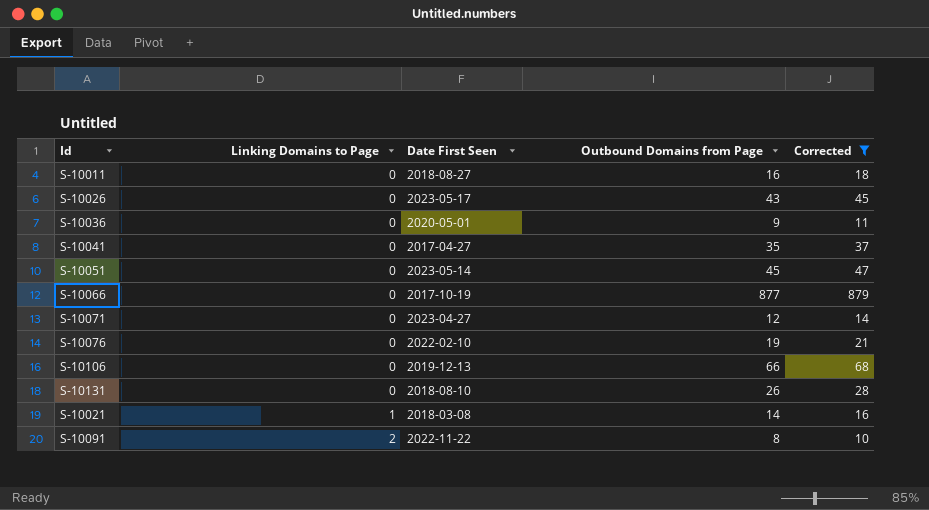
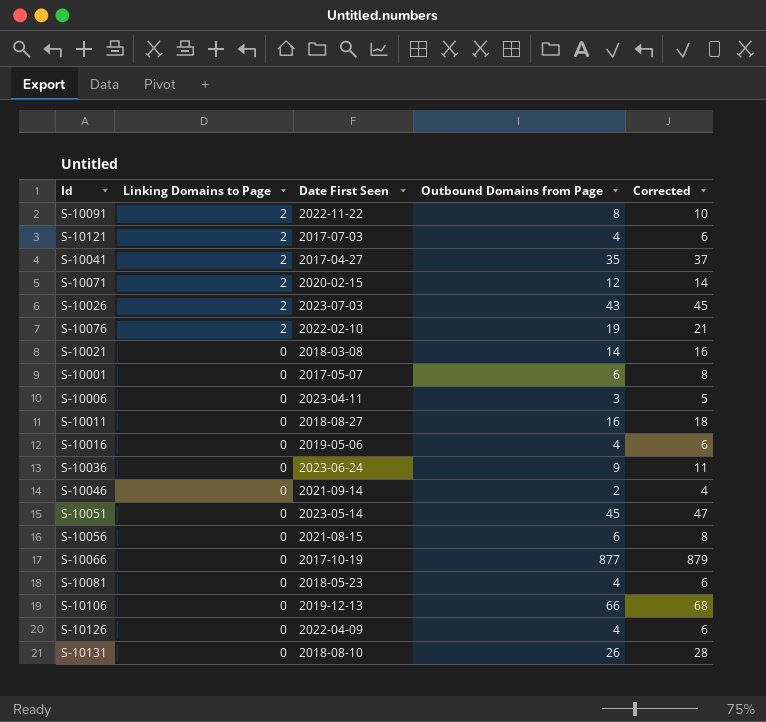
filter: Corrected >= 10 -> none
row order: Linking Domains to Page ascending -> Linking Domains to Page descending
S-10041 | Linking Domains to Page: 0 -> 2
S-10071 | Linking Domains to Page: 0 -> 2
S-10071 | Date First Seen: 2023-04-27 -> 2020-02-15
S-10026 | Linking Domains to Page: 0 -> 2
S-10026 | Date First Seen: 2023-05-17 -> 2023-07-03
S-10076 | Linking Domains to Page: 0 -> 2
S-10021 | Linking Domains to Page: 1 -> 0
S-10036 | Date First Seen: 2020-05-01 -> 2023-06-24

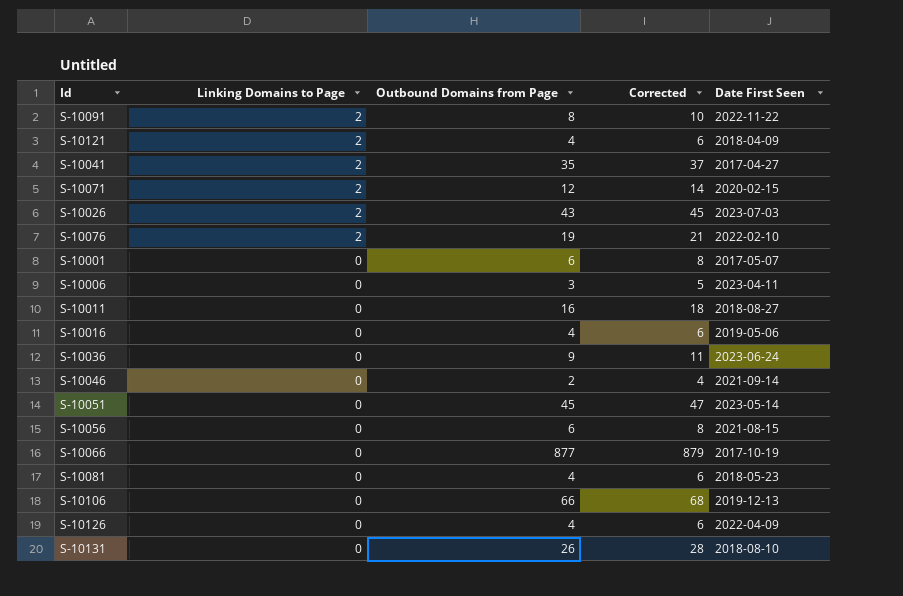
column Date First Seen | position: 3 -> 5
row S-10021: 0 | 2018-03-08 | 14 | 16 -> none
S-10121 | Date First Seen: 2017-07-03 -> 2018-04-09

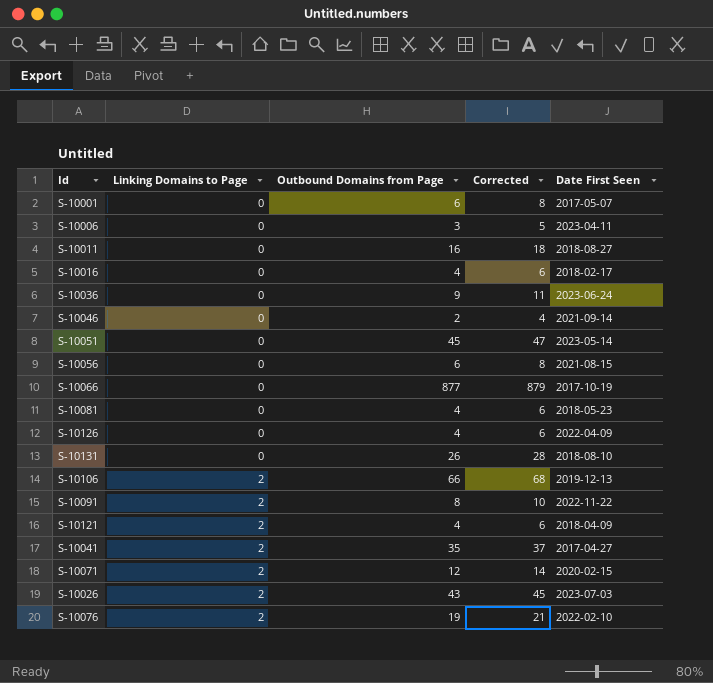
row order: Linking Domains to Page descending -> Linking Domains to Page ascending
S-10016 | Date First Seen: 2019-05-06 -> 2018-02-17
S-10106 | Linking Domains to Page: 0 -> 2

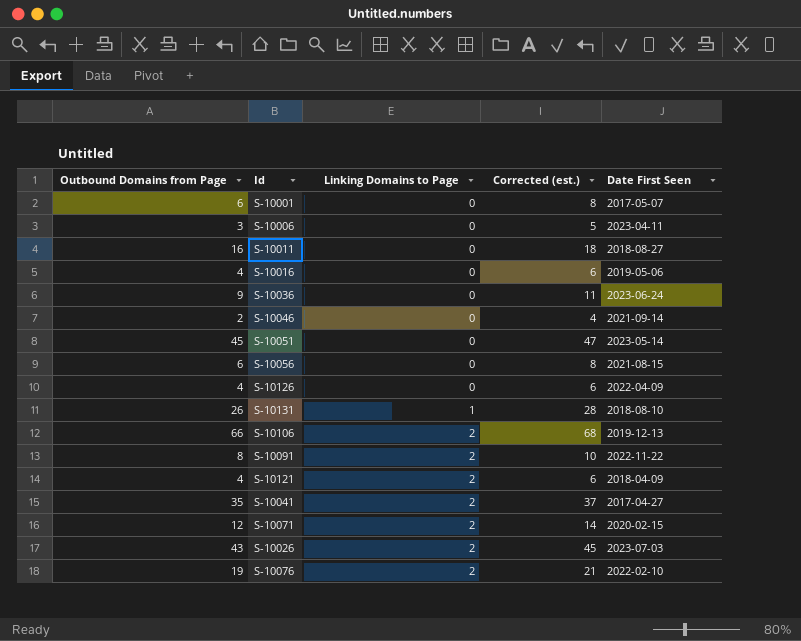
column Outbound Domains from Page | position: 3 -> 1
column name: Corrected -> Corrected (est.)
row S-10066: 0 | 877 | 879 | 2017-10-19 -> none
row S-10081: 0 | 4 | 6 | 2018-05-23 -> none
S-10016 | Date First Seen: 2018-02-17 -> 2019-05-06
S-10131 | Linking Domains to Page: 0 -> 1

